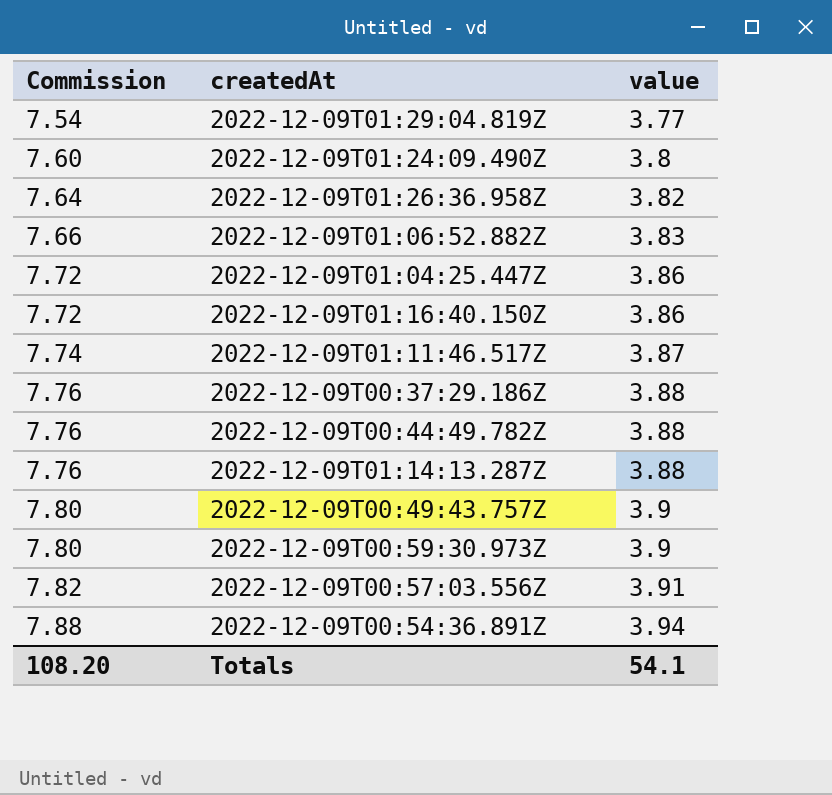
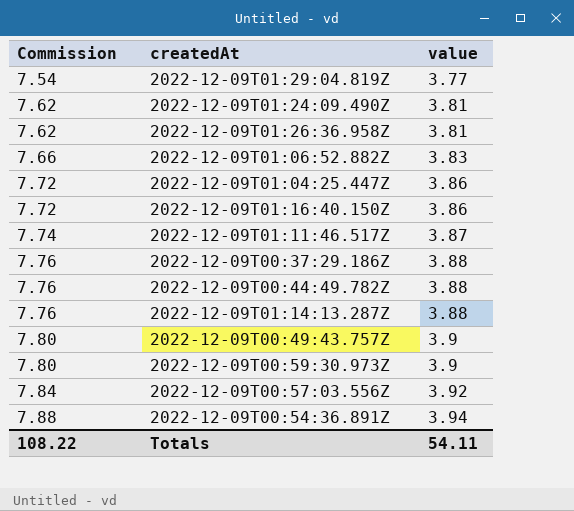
2022-12-09T01:24:09.490Z | Commission: 7.60 -> 7.62
2022-12-09T01:24:09.490Z | value: 3.8 -> 3.81
2022-12-09T01:26:36.958Z | Commission: 7.64 -> 7.62
2022-12-09T01:26:36.958Z | value: 3.82 -> 3.81
2022-12-09T00:57:03.556Z | Commission: 7.82 -> 7.84
2022-12-09T00:57:03.556Z | value: 3.91 -> 3.92
Totals | Commission: 108.20 -> 108.22
Totals | value: 54.1 -> 54.11

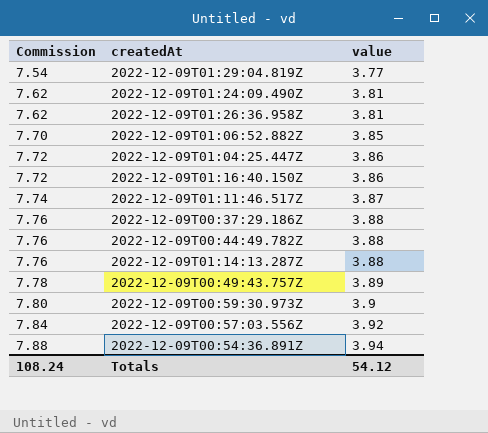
2022-12-09T01:06:52.882Z | Commission: 7.66 -> 7.70
2022-12-09T01:06:52.882Z | value: 3.83 -> 3.85
2022-12-09T00:49:43.757Z | Commission: 7.80 -> 7.78
2022-12-09T00:49:43.757Z | value: 3.9 -> 3.89
Totals | Commission: 108.22 -> 108.24
Totals | value: 54.11 -> 54.12

